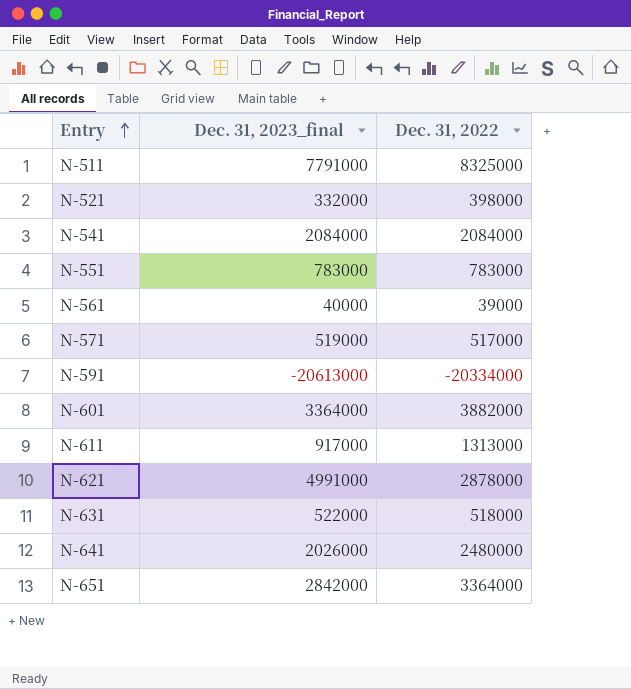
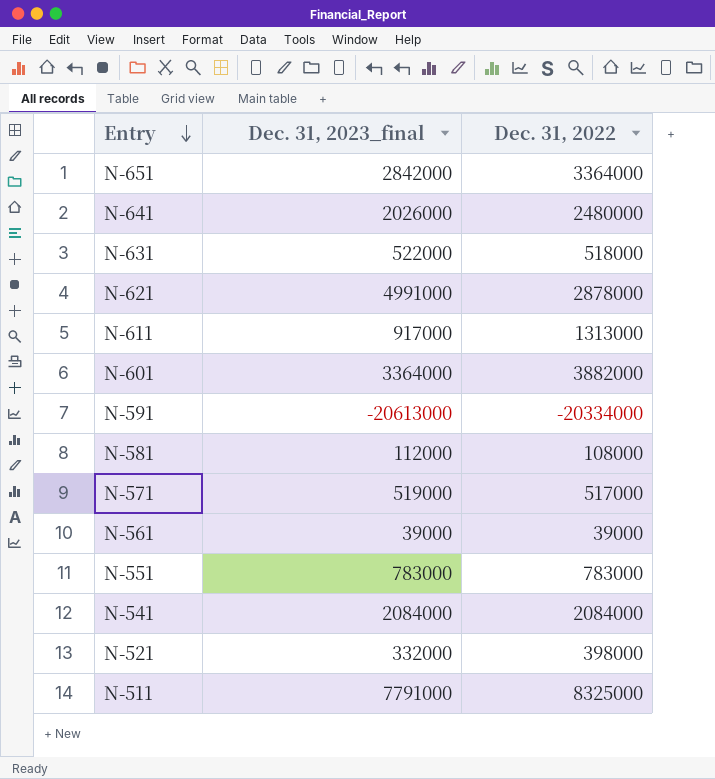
row order: Entry ascending -> Entry descending
row N-581: none -> 112000 | 108000
N-561 | Dec. 31, 2023_final: 40000 -> 39000

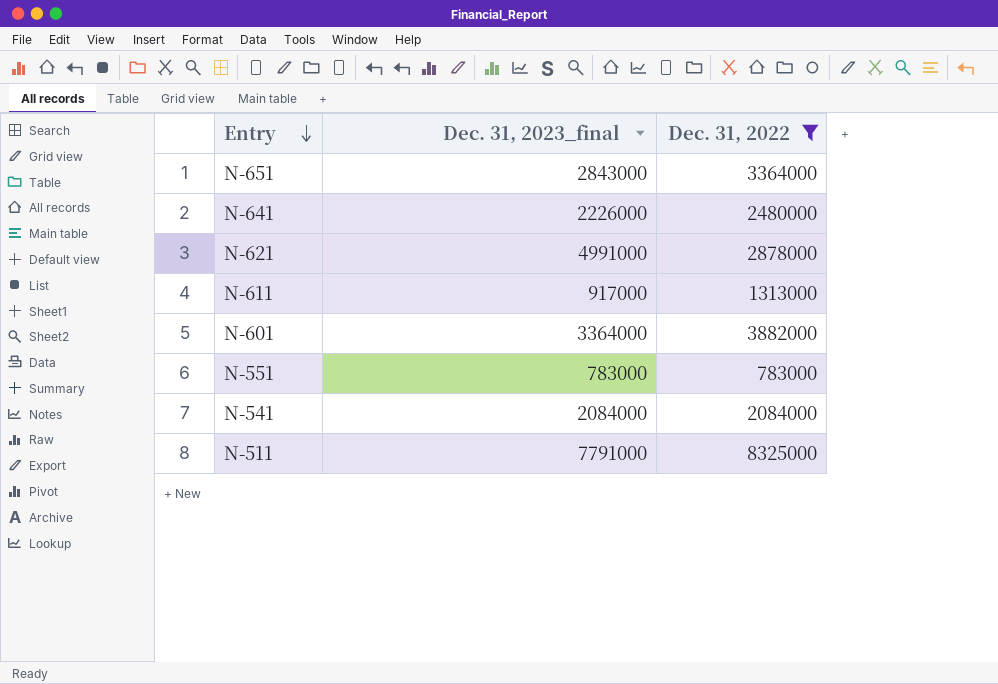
filter: none -> Dec. 31, 2022 >= 783000
N-651 | Dec. 31, 2023_final: 2842000 -> 2843000
N-641 | Dec. 31, 2023_final: 2026000 -> 2226000

